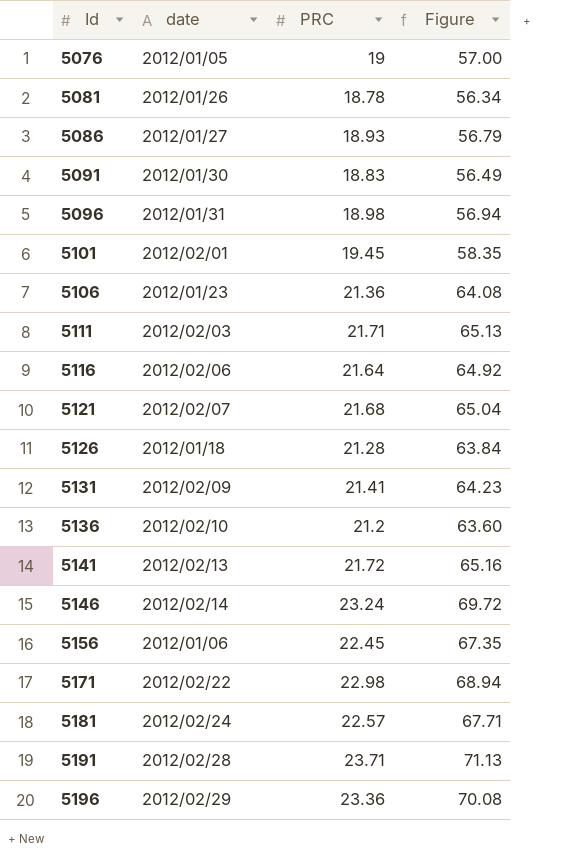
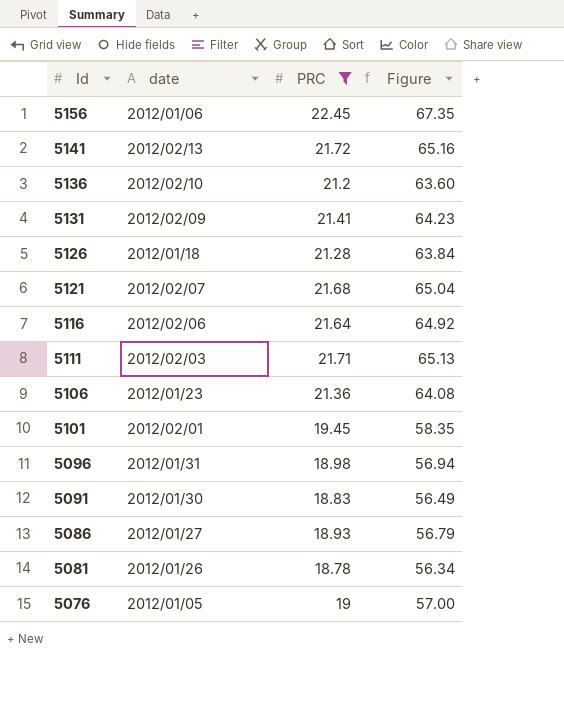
filter: none -> PRC <= 22.45
row order: Id ascending -> Id descending

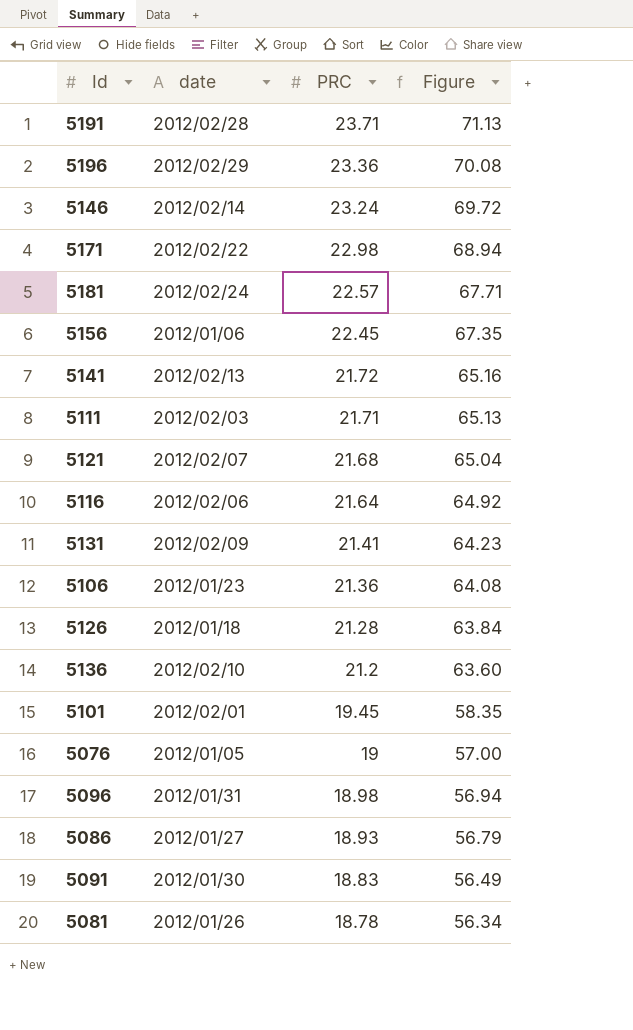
filter: PRC <= 22.45 -> none
row order: Id descending -> PRC descending

